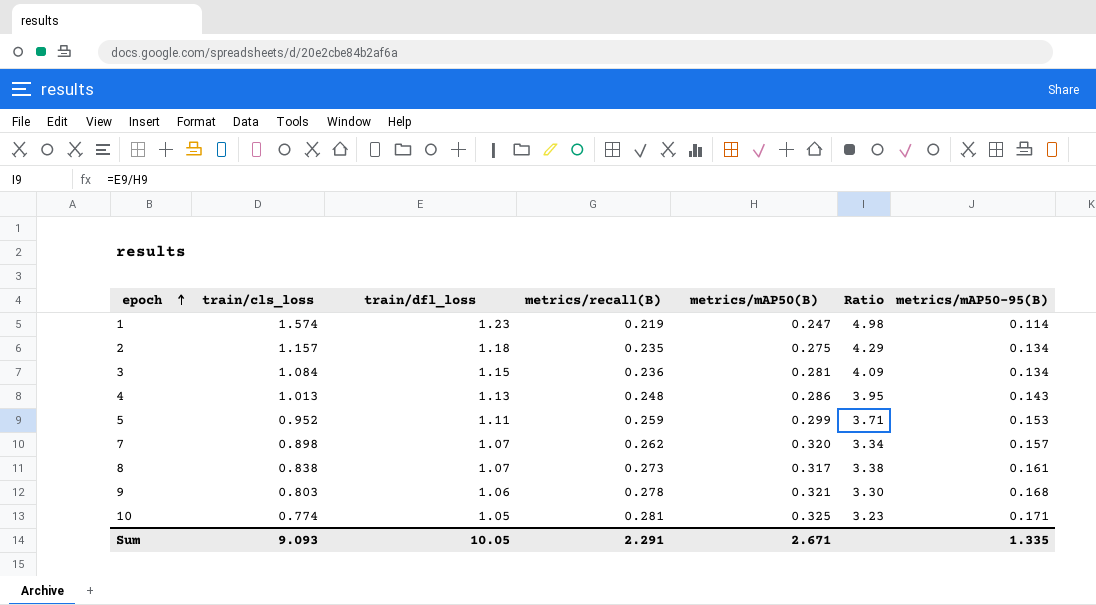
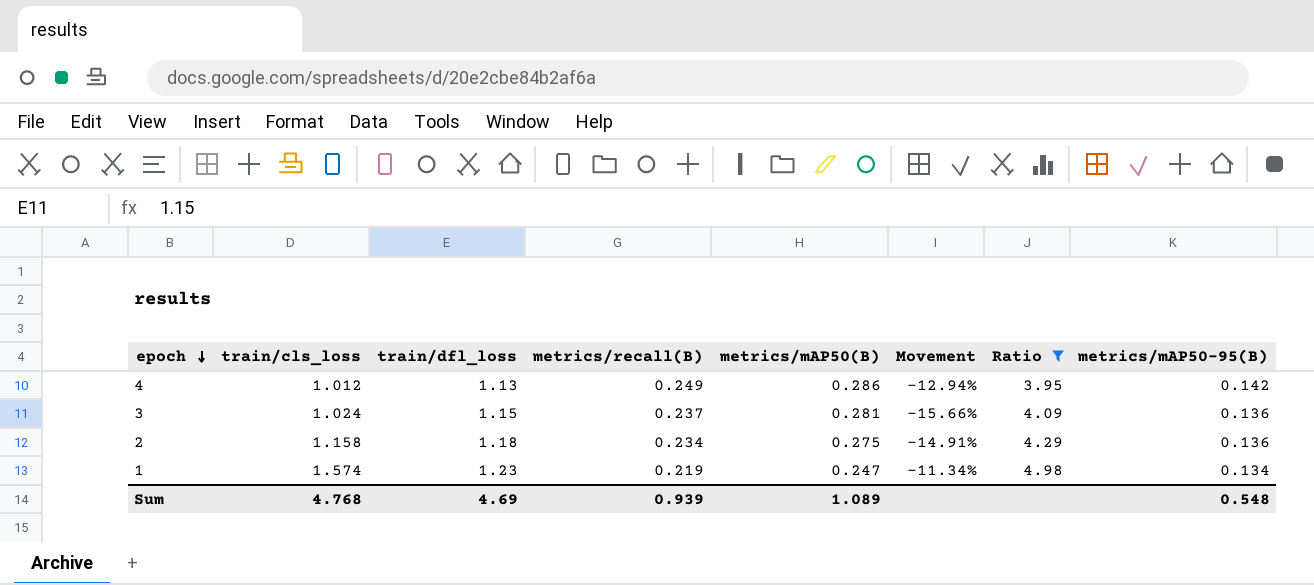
filter: none -> Ratio >= 3.95
row order: epoch ascending -> epoch descending
column Movement | formula: none -> ([metrics/recall(B)] - [metrics/mAP50(B)]) / [metrics/mAP50(B)]
4 | train/cls_loss: 1.013 -> 1.012
4 | metrics/recall(B): 0.248 -> 0.249
4 | metrics/mAP50-95(B): 0.143 -> 0.142
3 | train/cls_loss: 1.084 -> 1.024
3 | metrics/recall(B): 0.236 -> 0.237
3 | metrics/mAP50-95(B): 0.134 -> 0.136
2 | train/cls_loss: 1.157 -> 1.158
2 | metrics/recall(B): 0.235 -> 0.234
2 | metrics/mAP50-95(B): 0.134 -> 0.136
1 | metrics/mAP50-95(B): 0.114 -> 0.134
Sum | train/cls_loss: 9.093 -> 4.768
Sum | train/dfl_loss: 10.05 -> 4.69
Sum | metrics/recall(B): 2.291 -> 0.939
Sum | metrics/mAP50(B): 2.671 -> 1.089
Sum | metrics/mAP50-95(B): 1.335 -> 0.548

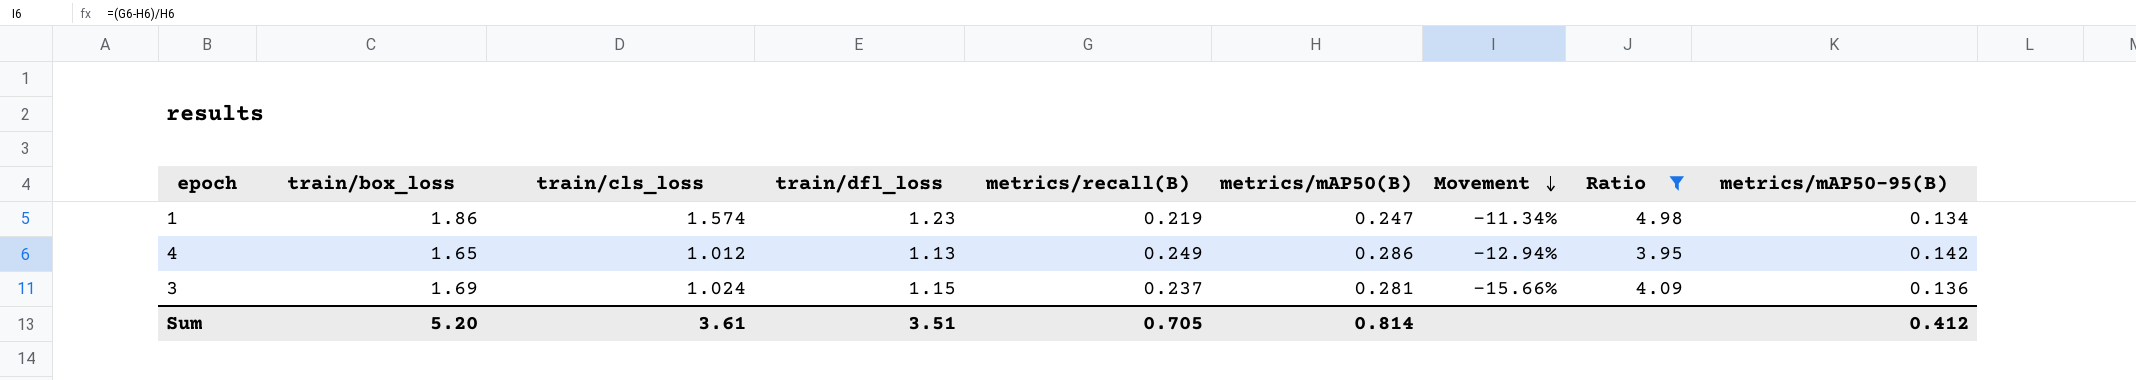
row order: epoch descending -> Movement descending
column train/box_loss | position: none -> 2
row 2: 1.158 | 1.18 | 0.234 | 0.275 | -14.91% | 4.29 | 0.136 -> none
Sum | train/cls_loss: 4.768 -> 3.61
Sum | train/dfl_loss: 4.69 -> 3.51
Sum | metrics/recall(B): 0.939 -> 0.705
Sum | metrics/mAP50(B): 1.089 -> 0.814
Sum | metrics/mAP50-95(B): 0.548 -> 0.412

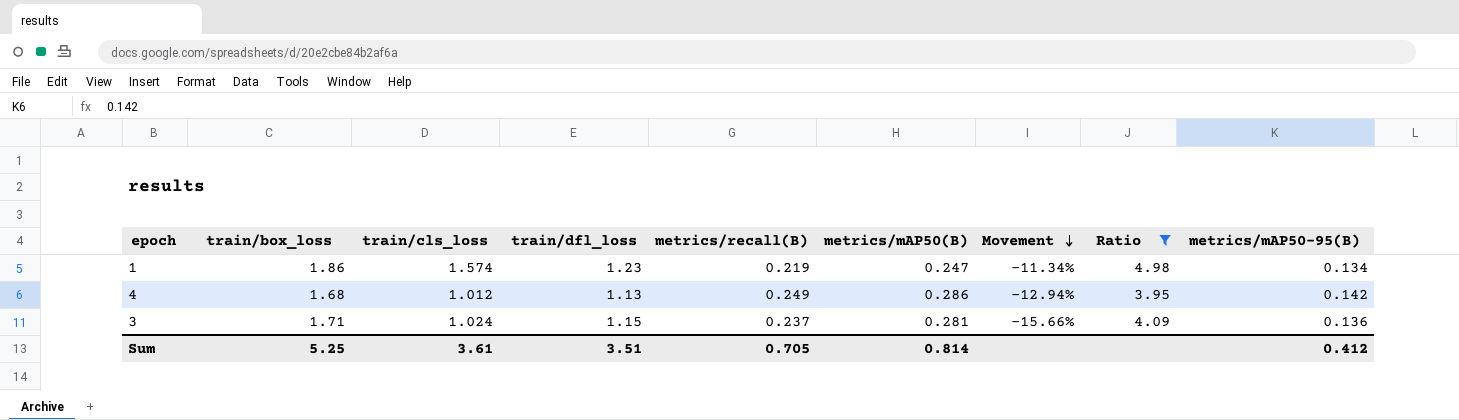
4 | train/box_loss: 1.65 -> 1.68
3 | train/box_loss: 1.69 -> 1.71
Sum | train/box_loss: 5.20 -> 5.25

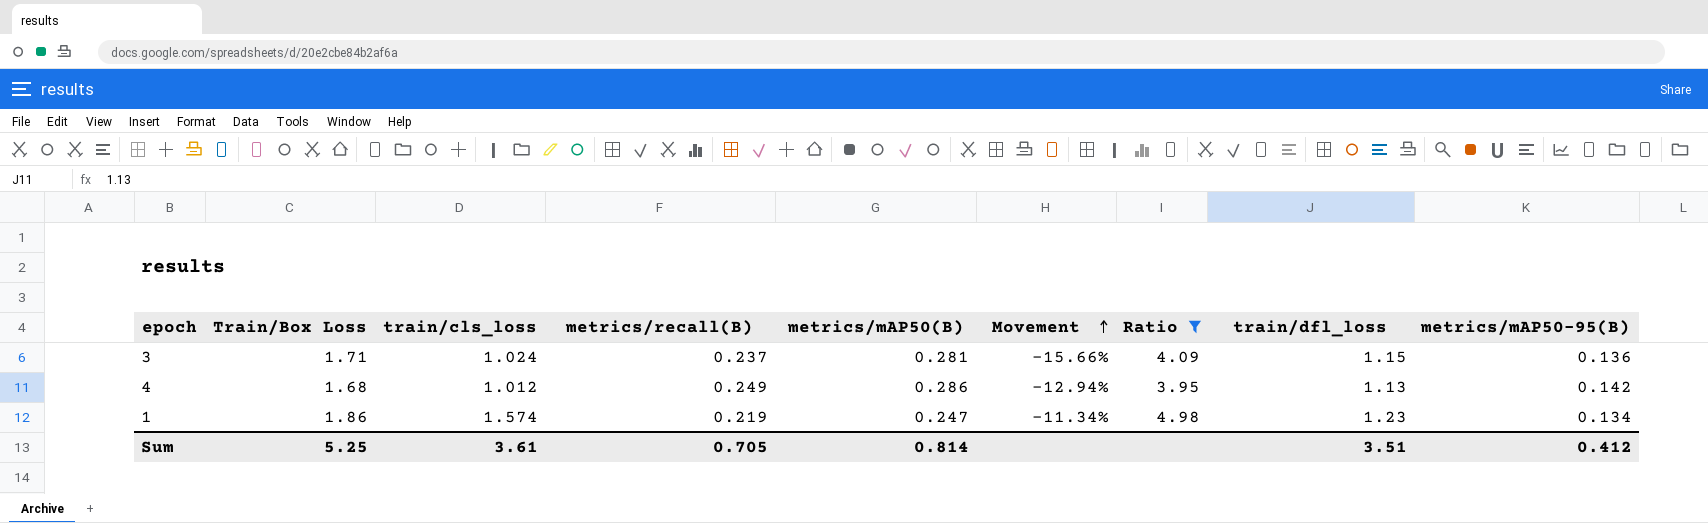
row order: Movement descending -> Movement ascending
column name: train/box_loss -> Train/Box Loss
column train/dfl_loss | position: 4 -> 8

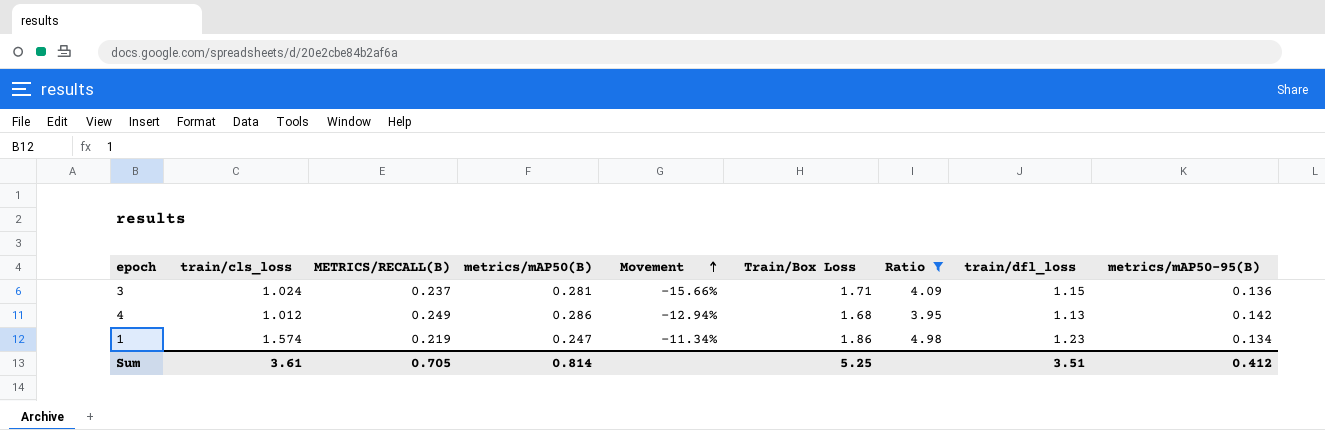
column name: metrics/recall(B) -> METRICS/RECALL(B)
column Train/Box Loss | position: 2 -> 6

